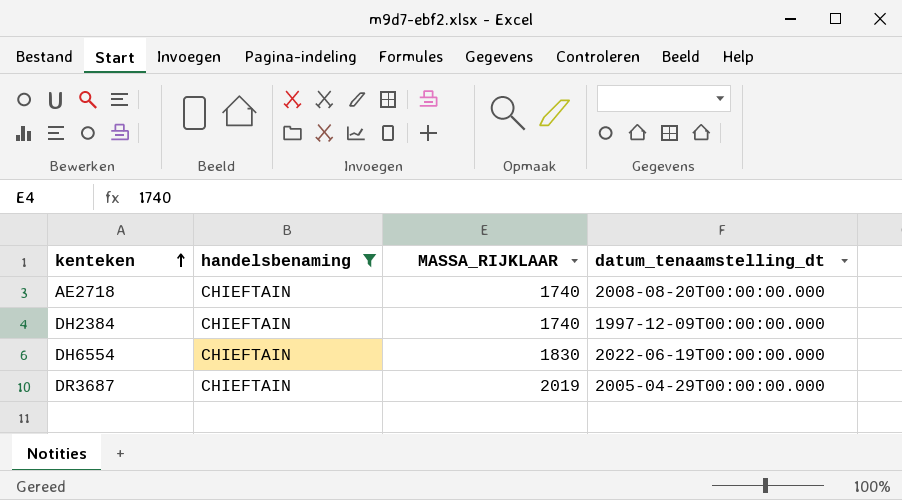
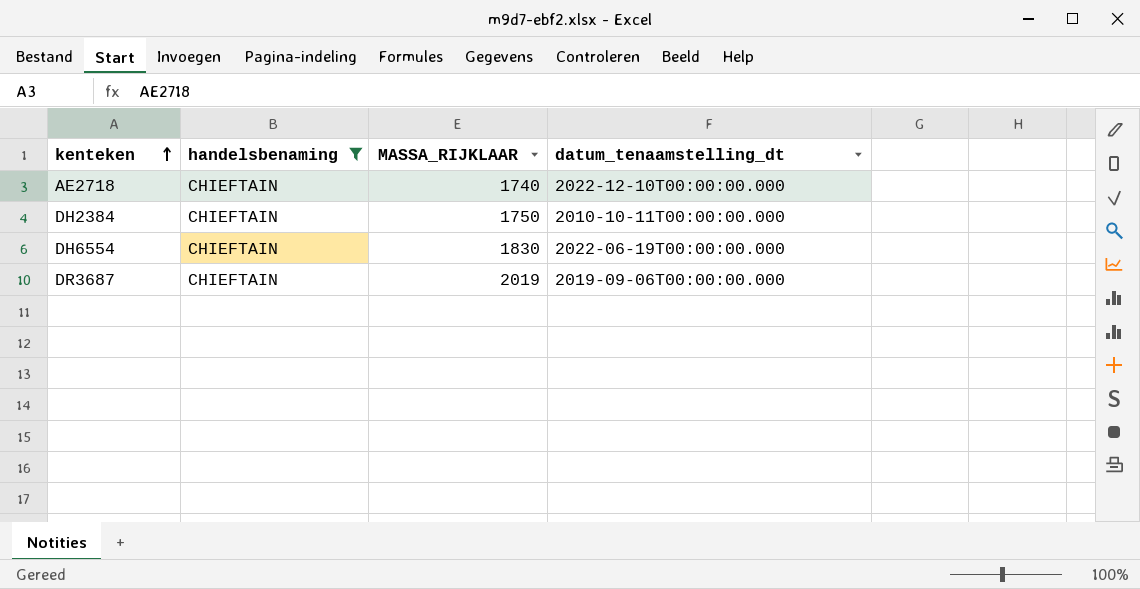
AE2718 | datum_tenaamstelling_dt: 2008-08-20T00:00:00.000 -> 2022-12-10T00:00:00.000
DH2384 | MASSA_RIJKLAAR: 1740 -> 1750
DH2384 | datum_tenaamstelling_dt: 1997-12-09T00:00:00.000 -> 2010-10-11T00:00:00.000
DR3687 | datum_tenaamstelling_dt: 2005-04-29T00:00:00.000 -> 2019-09-06T00:00:00.000

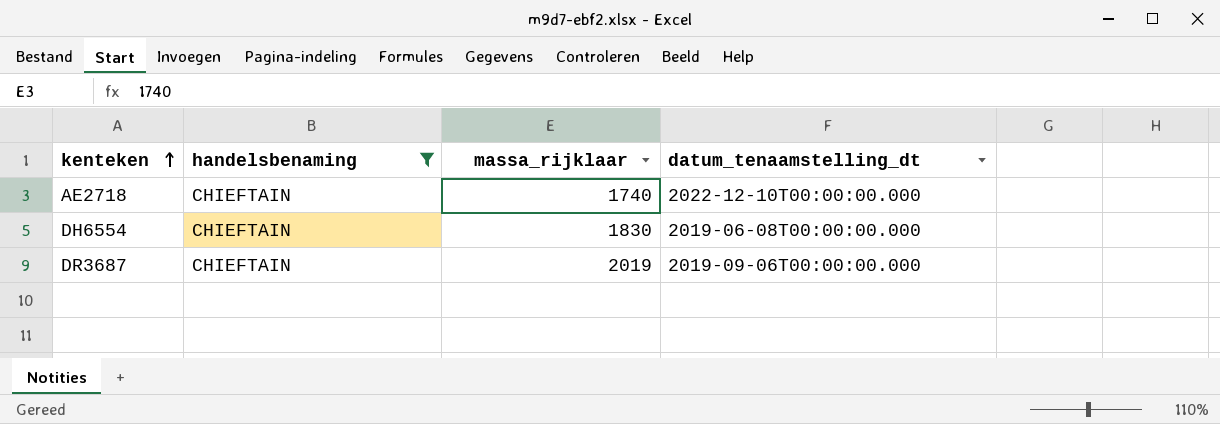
column name: MASSA_RIJKLAAR -> massa_rijklaar
row DH2384: CHIEFTAIN | 1750 | 2010-10-11T00:00:00.000 -> none
DH6554 | datum_tenaamstelling_dt: 2022-06-19T00:00:00.000 -> 2019-06-08T00:00:00.000

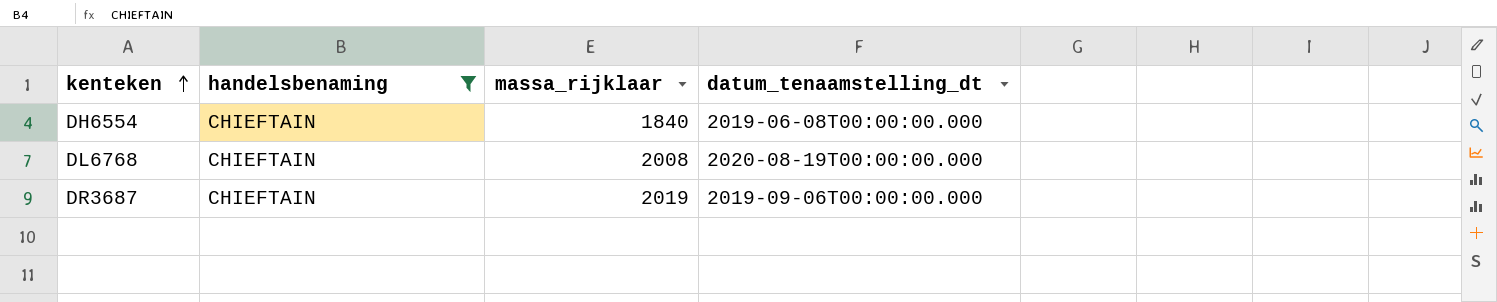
row AE2718: CHIEFTAIN | 1740 | 2022-12-10T00:00:00.000 -> none
DH6554 | massa_rijklaar: 1830 -> 1840
row DL6768: none -> CHIEFTAIN | 2008 | 2020-08-19T00:00:00.000

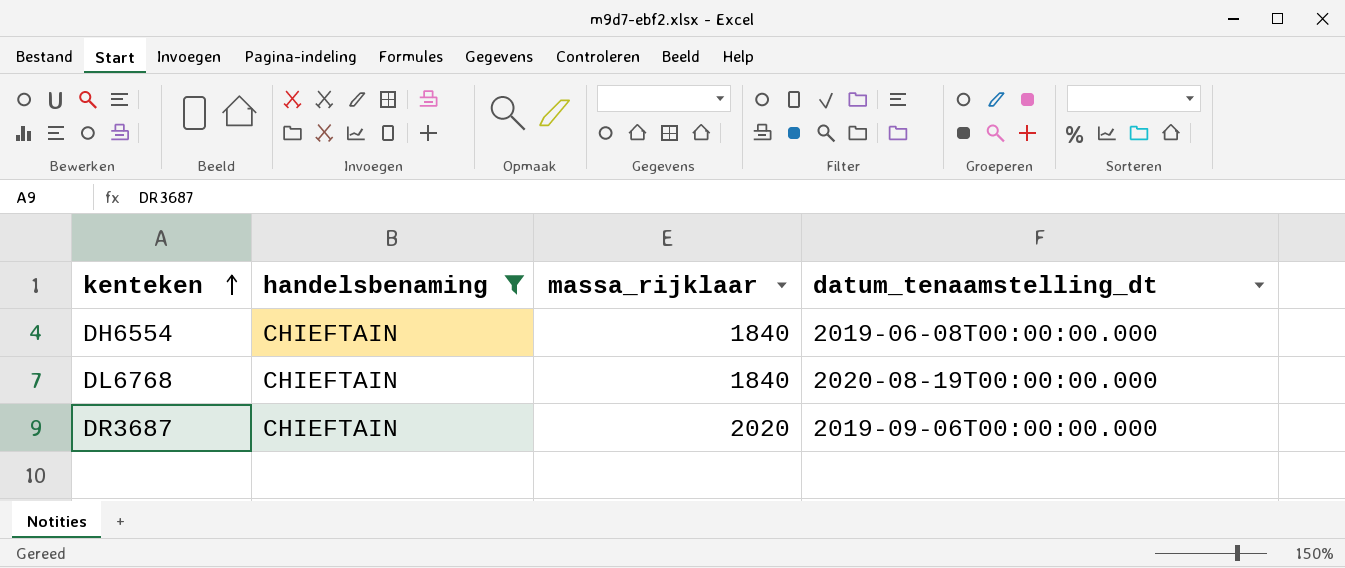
DL6768 | massa_rijklaar: 2008 -> 1840
DR3687 | massa_rijklaar: 2019 -> 2020

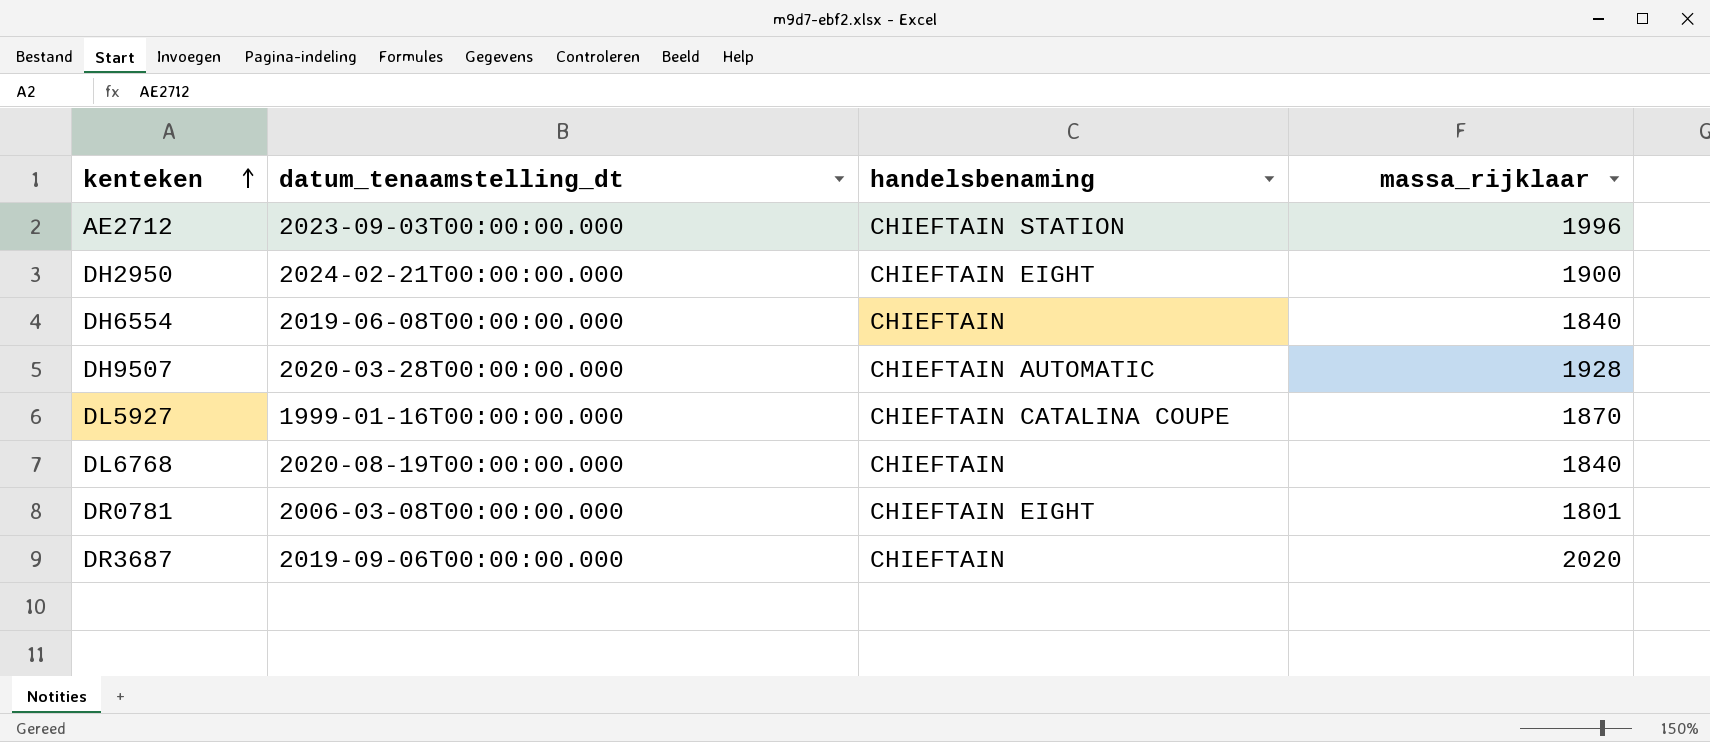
filter: handelsbenaming = CHIEFTAIN -> none
column datum_tenaamstelling_dt | position: 4 -> 2

